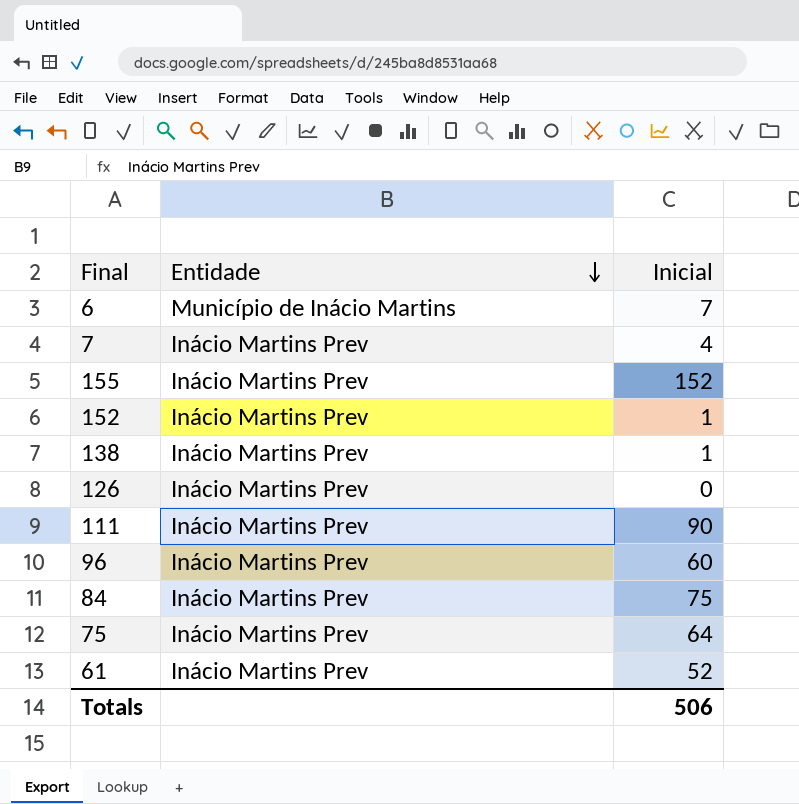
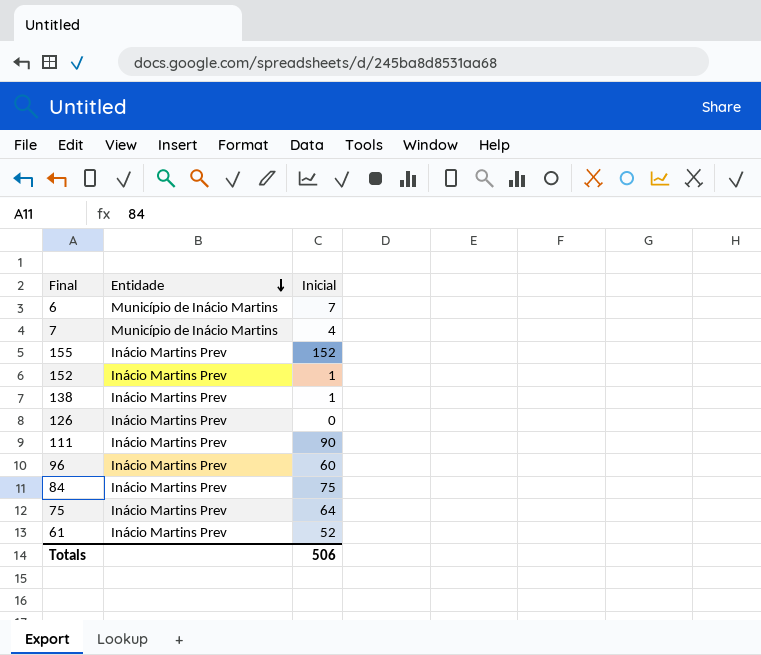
7 | Entidade: Inácio Martins Prev -> Município de Inácio Martins

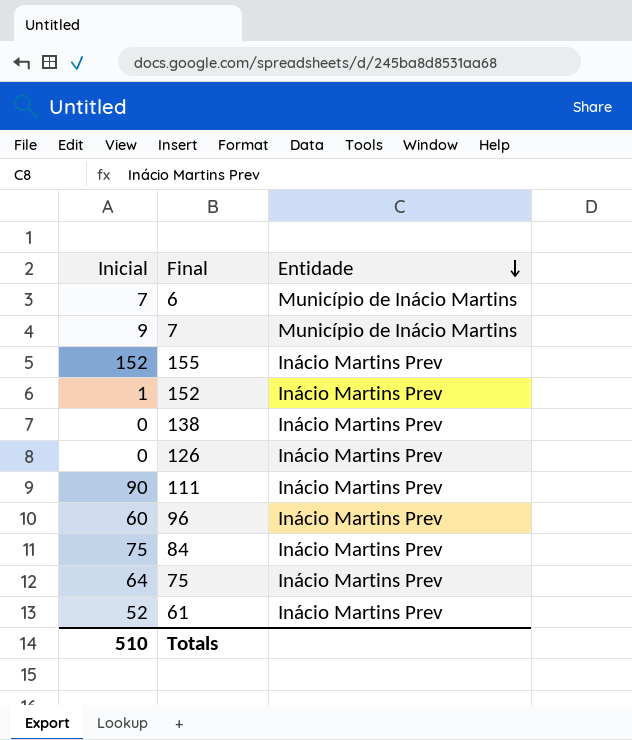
column Inicial | position: 3 -> 1
7 | Inicial: 4 -> 9
138 | Inicial: 1 -> 0
Totals | Inicial: 506 -> 510

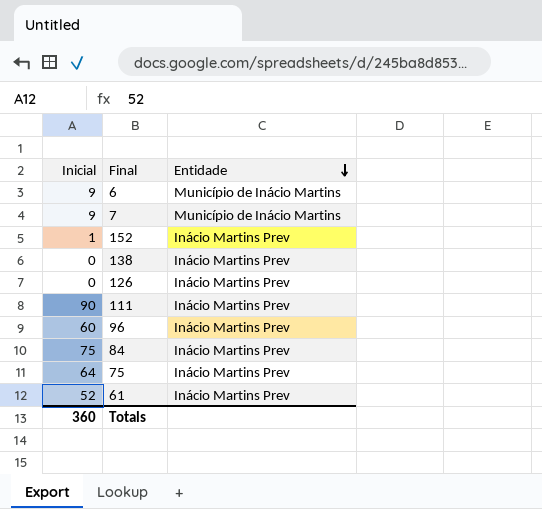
row 155: 152 | Inácio Martins Prev -> none
6 | Inicial: 7 -> 9
Totals | Inicial: 510 -> 360

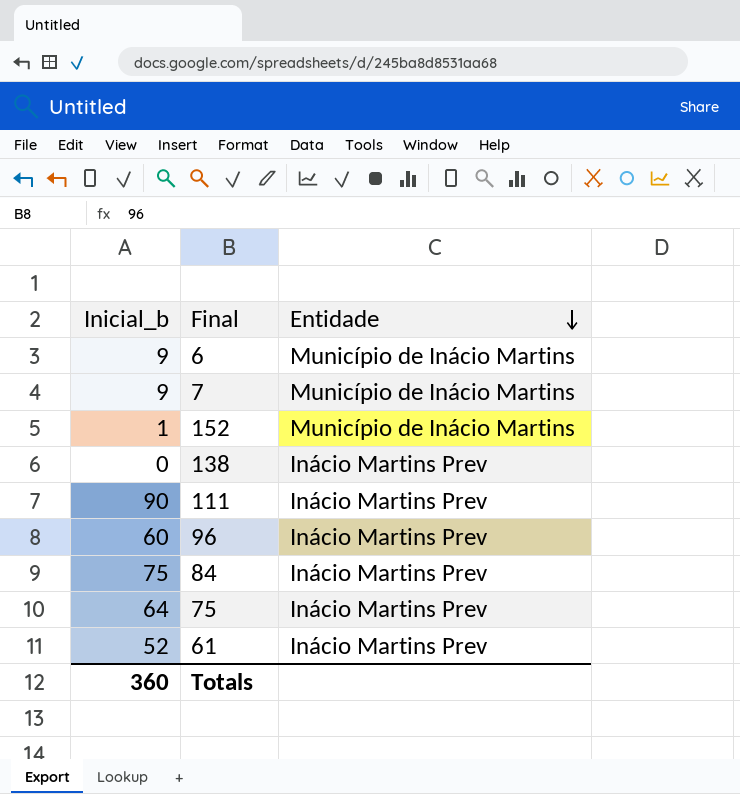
column name: Inicial -> Inicial_b
row 126: 0 | Inácio Martins Prev -> none
152 | Entidade: Inácio Martins Prev -> Município de Inácio Martins

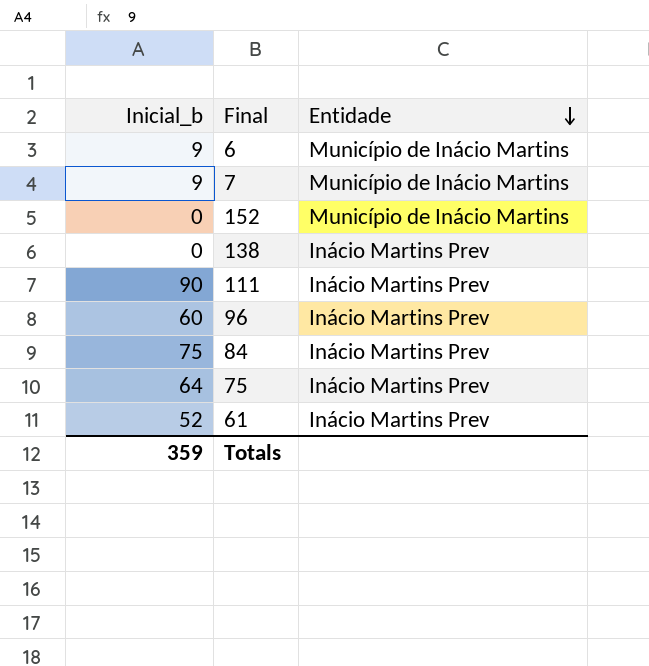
152 | Inicial_b: 1 -> 0
Totals | Inicial_b: 360 -> 359

